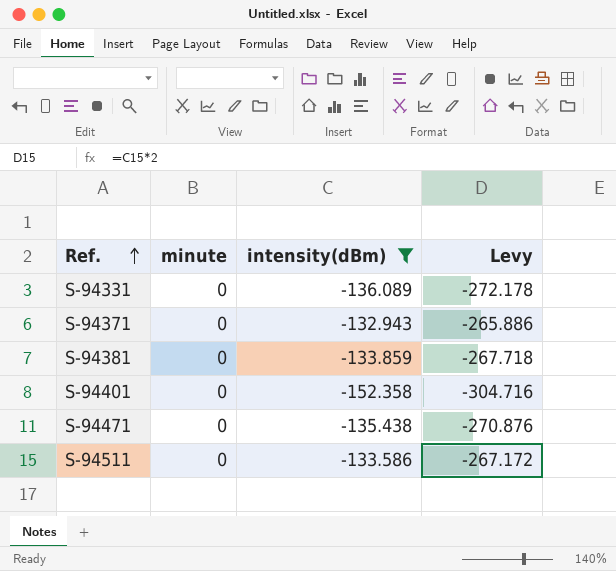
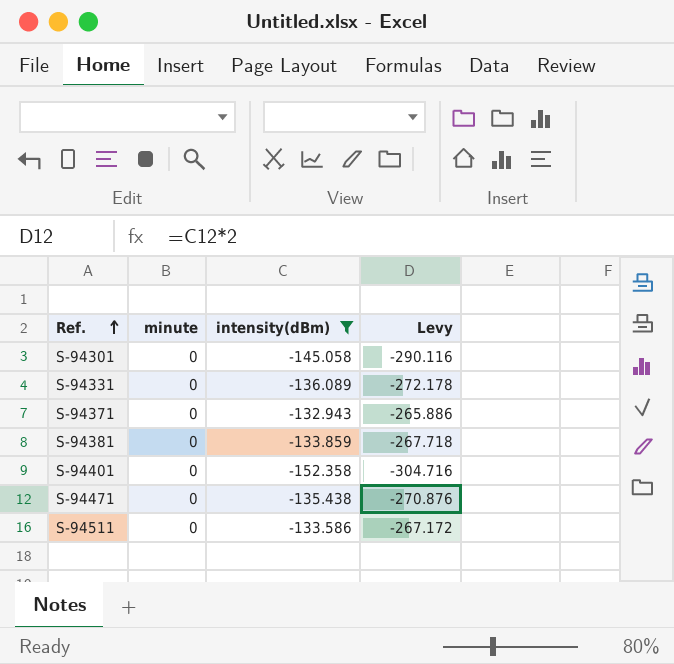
row S-94301: none -> 0 | -145.058 | -290.116

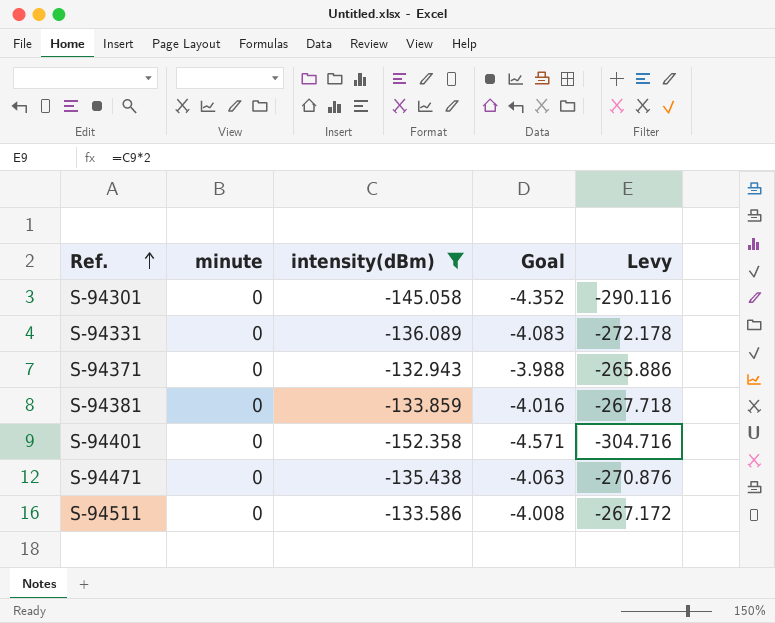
column Goal | formula: none -> [intensity(dBm)] * 0.03

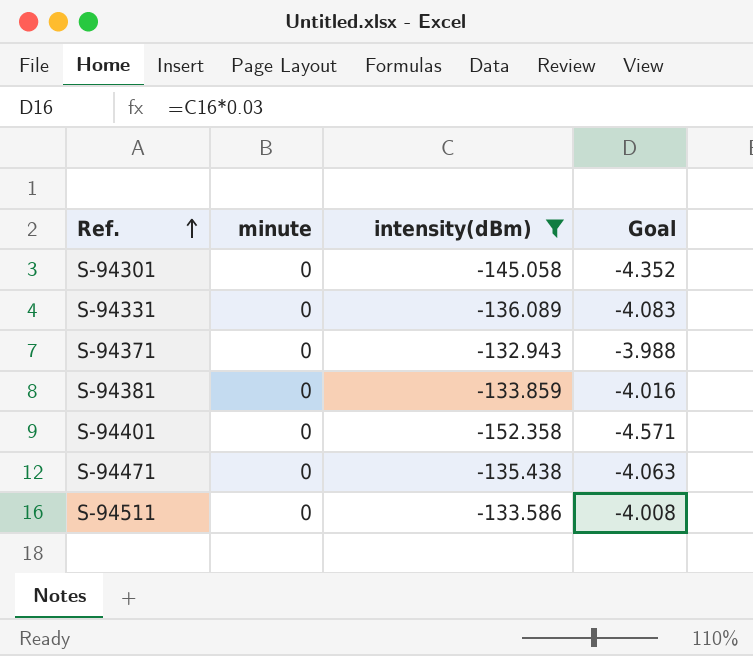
column Levy | formula: [intensity(dBm)] * 2 -> none

